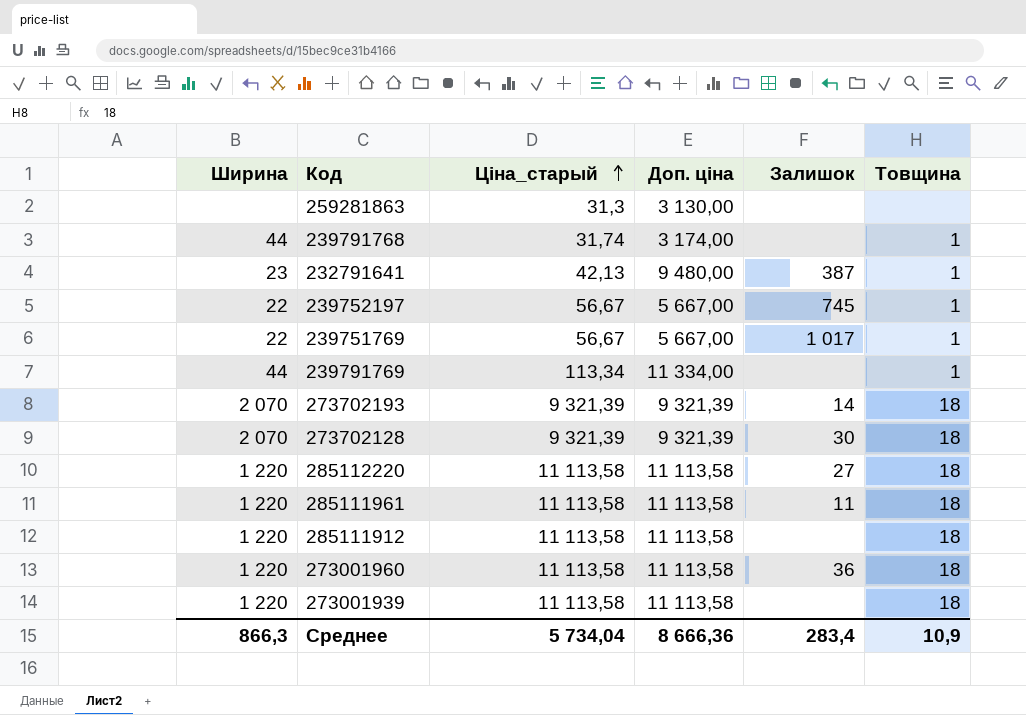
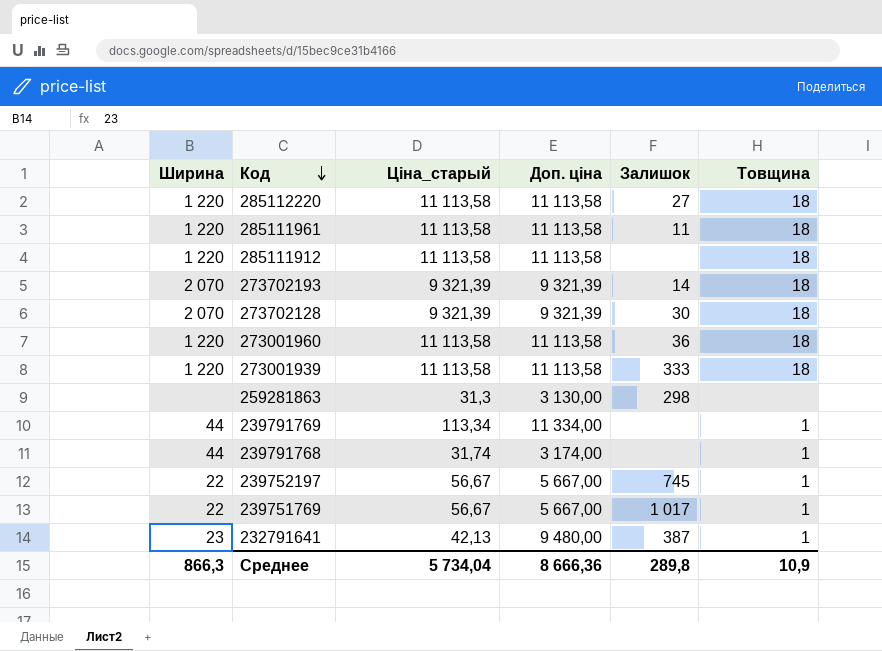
row order: Ціна_старый ascending -> Код descending
273001939 | Залишок: none -> 333
259281863 | Залишок: none -> 298
Среднее | Залишок: 283,4 -> 289,8

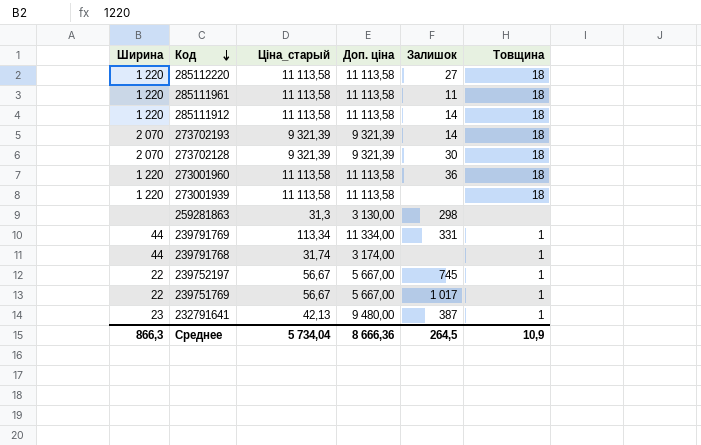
285111912 | Залишок: none -> 14
273001939 | Залишок: 333 -> none
239791769 | Залишок: none -> 331
Среднее | Залишок: 289,8 -> 264,5

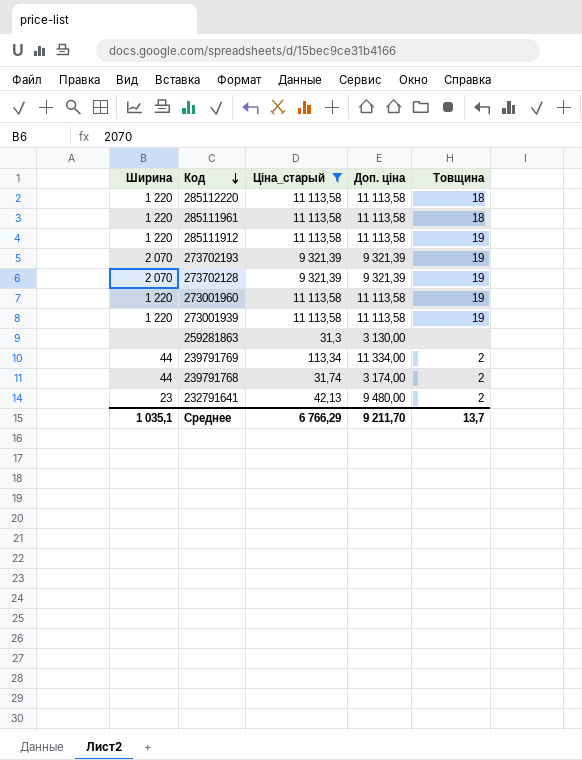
filter: none -> Ціна_старый != 56,67
column Залишок | position: 5 -> none
285111912 | Товщина: 18 -> 19
273702193 | Товщина: 18 -> 19
273702128 | Товщина: 18 -> 19
273001960 | Товщина: 18 -> 19
273001939 | Товщина: 18 -> 19
239791769 | Товщина: 1 -> 2
239791768 | Товщина: 1 -> 2
232791641 | Товщина: 1 -> 2
Среднее | Ширина: 866,3 -> 1 035,1
Среднее | Ціна_старый: 5 734,04 -> 6 766,29
Среднее | Доп. ціна: 8 666,36 -> 9 211,70
Среднее | Товщина: 10,9 -> 13,7

